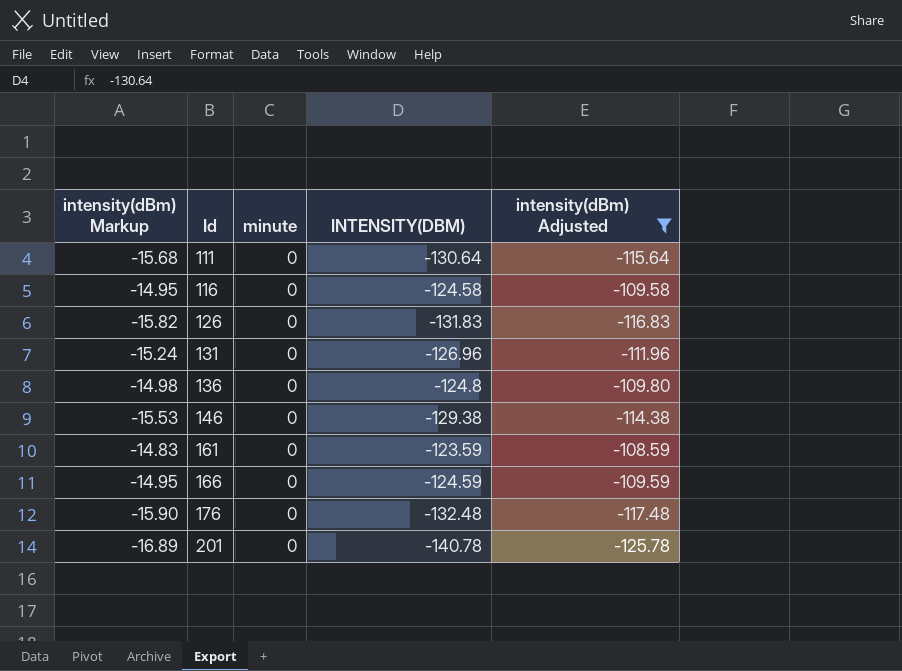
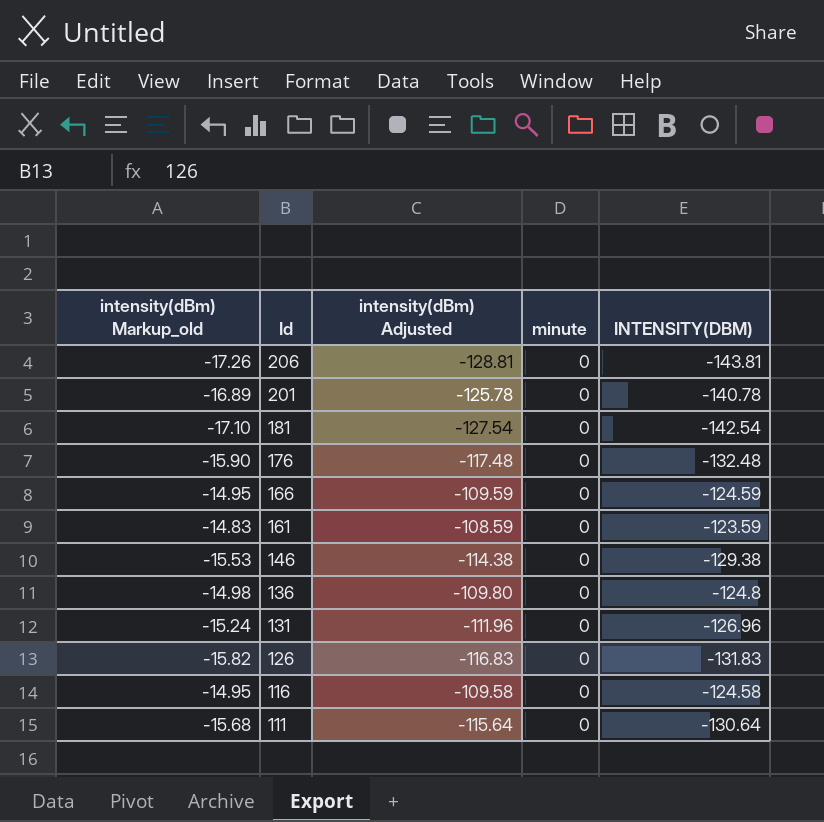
filter: intensity(dBm) Adjusted >= -125.78 -> none
row order: Id ascending -> Id descending
column name: intensity(dBm) Markup -> intensity(dBm) Markup_old
column intensity(dBm) Adjusted | position: 5 -> 3

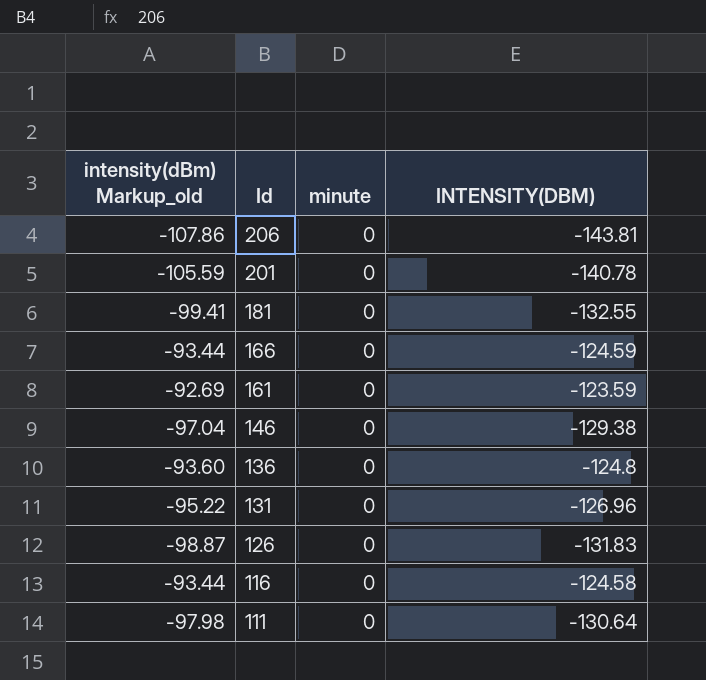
column intensity(dBm) Adjusted | formula: [INTENSITY(DBM)] + 15 -> none
column intensity(dBm) Markup_old | formula: [INTENSITY(DBM)] * 0.12 -> [INTENSITY(DBM)] * 0.75
row 176: -15.90 | -117.48 | 0 | -132.48 -> none
181 | INTENSITY(DBM): -142.54 -> -132.55

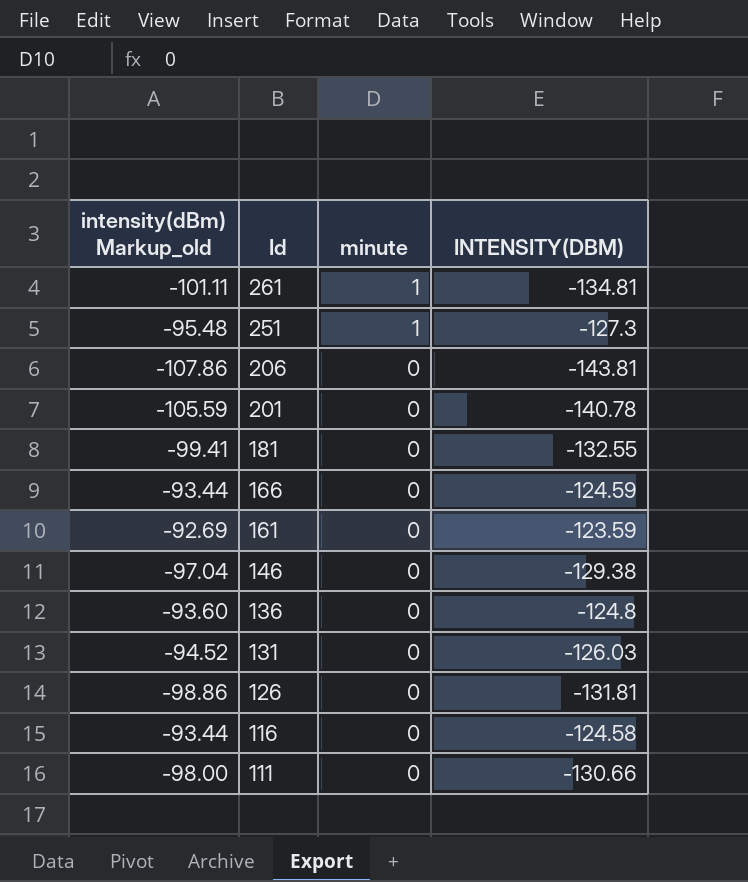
row 261: none -> -101.11 | 1 | -134.81
row 251: none -> -95.48 | 1 | -127.3
131 | intensity(dBm) Markup_old: -95.22 -> -94.52
131 | INTENSITY(DBM): -126.96 -> -126.03
126 | intensity(dBm) Markup_old: -98.87 -> -98.86
126 | INTENSITY(DBM): -131.83 -> -131.81
111 | intensity(dBm) Markup_old: -97.98 -> -98.00
111 | INTENSITY(DBM): -130.64 -> -130.66

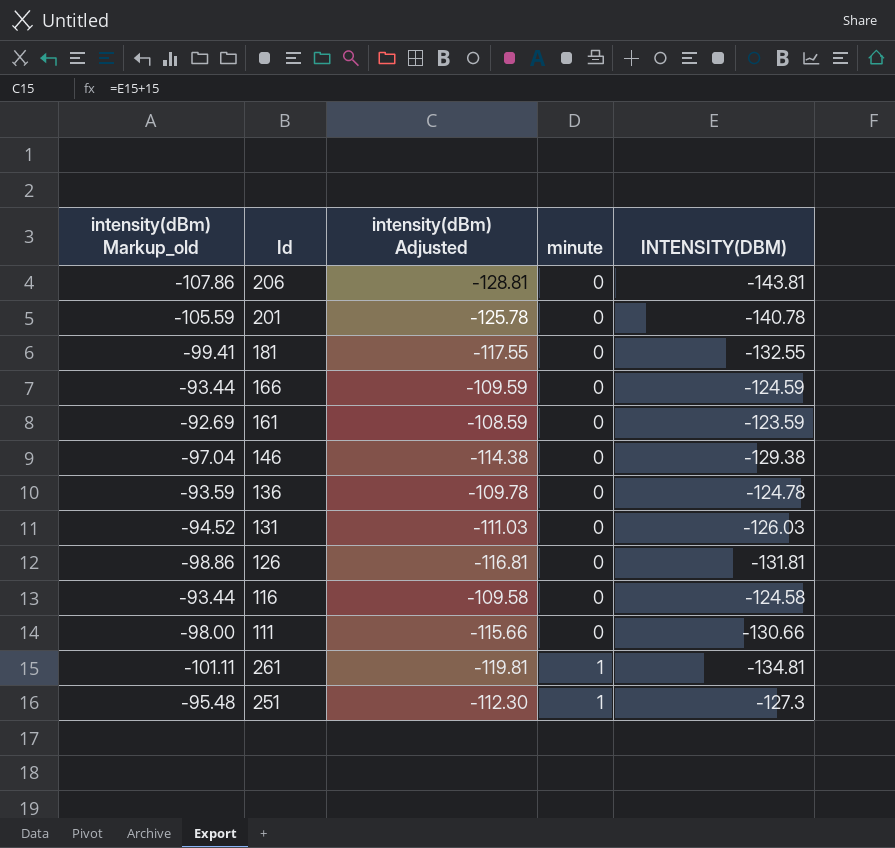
row order: Id descending -> minute ascending
column intensity(dBm) Adjusted | formula: none -> [INTENSITY(DBM)] + 15
136 | intensity(dBm) Markup_old: -93.60 -> -93.59
136 | INTENSITY(DBM): -124.8 -> -124.78

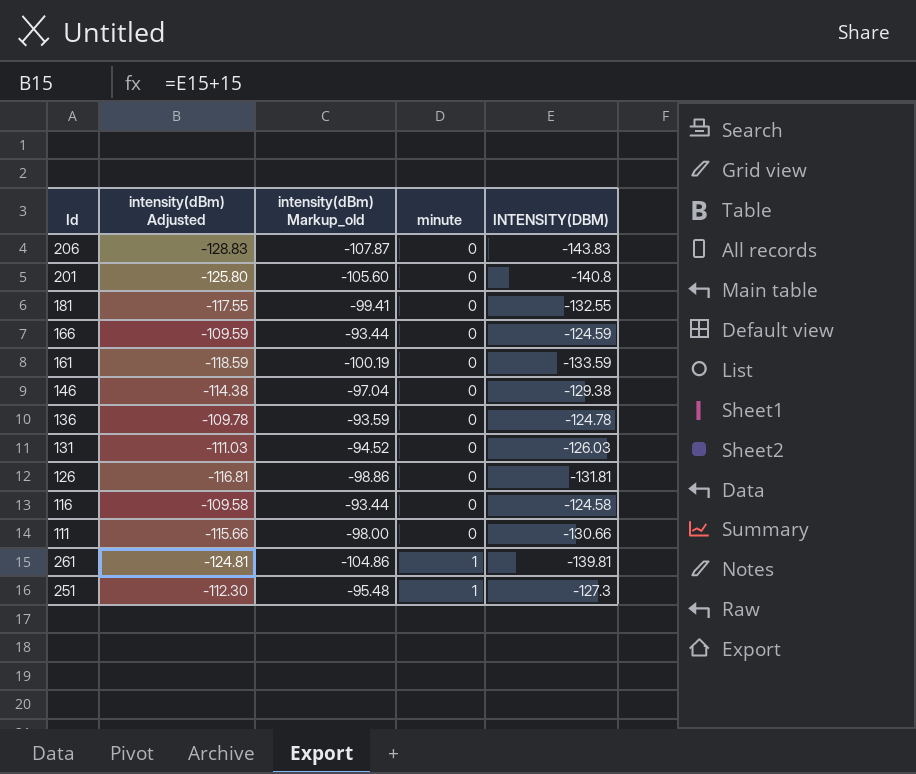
column intensity(dBm) Markup_old | position: 1 -> 3
206 | intensity(dBm) Adjusted: -128.81 -> -128.83
206 | intensity(dBm) Markup_old: -107.86 -> -107.87
206 | INTENSITY(DBM): -143.81 -> -143.83
201 | intensity(dBm) Adjusted: -125.78 -> -125.80
201 | intensity(dBm) Markup_old: -105.59 -> -105.60
201 | INTENSITY(DBM): -140.78 -> -140.8
161 | intensity(dBm) Adjusted: -108.59 -> -118.59
161 | intensity(dBm) Markup_old: -92.69 -> -100.19
161 | INTENSITY(DBM): -123.59 -> -133.59
261 | intensity(dBm) Adjusted: -119.81 -> -124.81
261 | intensity(dBm) Markup_old: -101.11 -> -104.86
261 | INTENSITY(DBM): -134.81 -> -139.81

